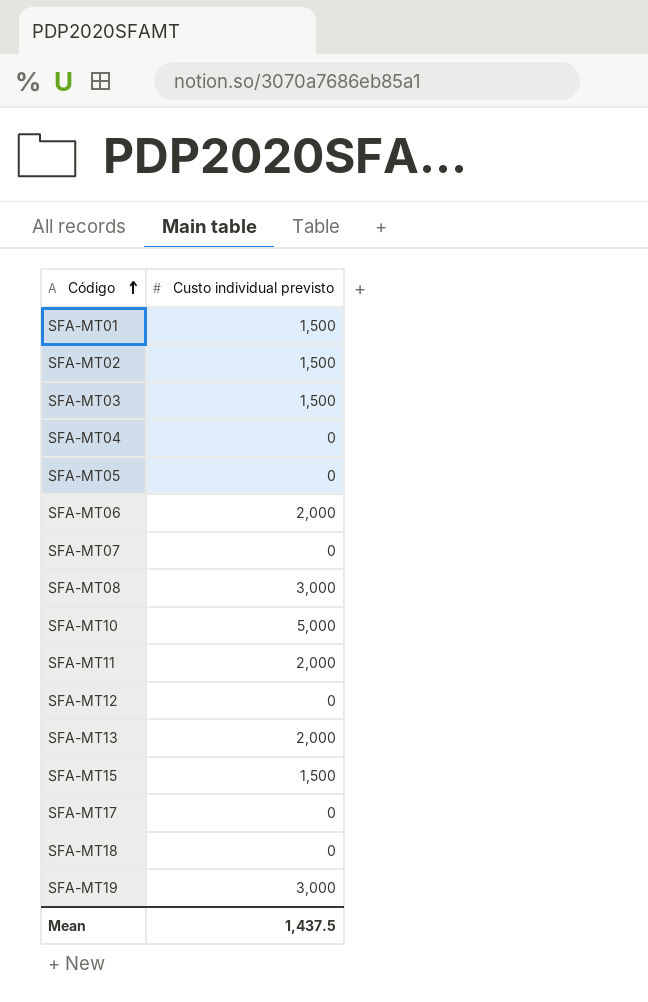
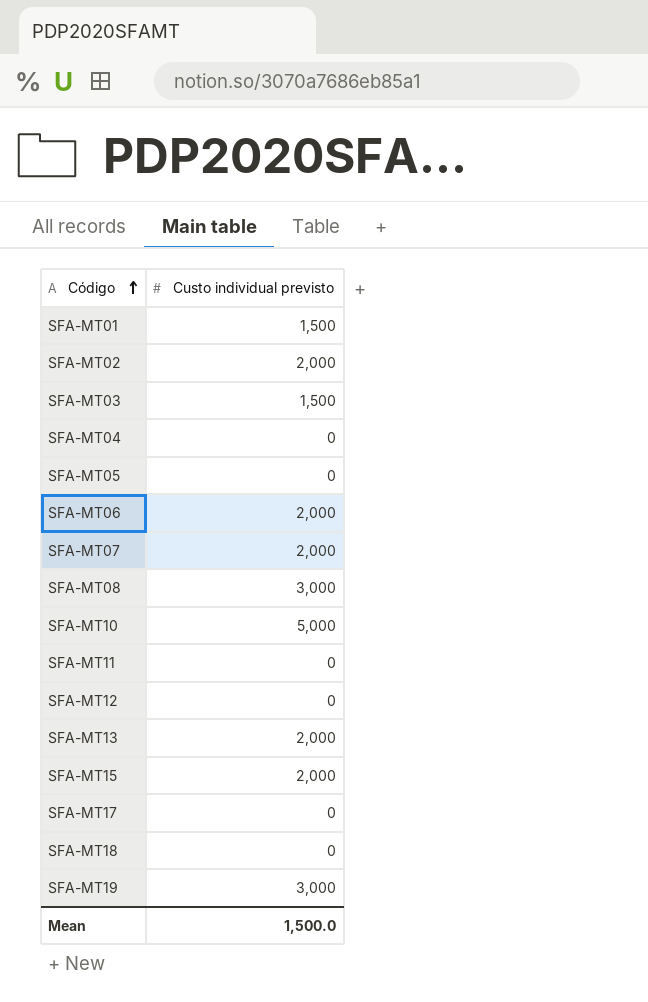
SFA-MT02 | Custo individual previsto: 1,500 -> 2,000
SFA-MT07 | Custo individual previsto: 0 -> 2,000
SFA-MT11 | Custo individual previsto: 2,000 -> 0
SFA-MT15 | Custo individual previsto: 1,500 -> 2,000
Mean | Custo individual previsto: 1,437.5 -> 1,500.0

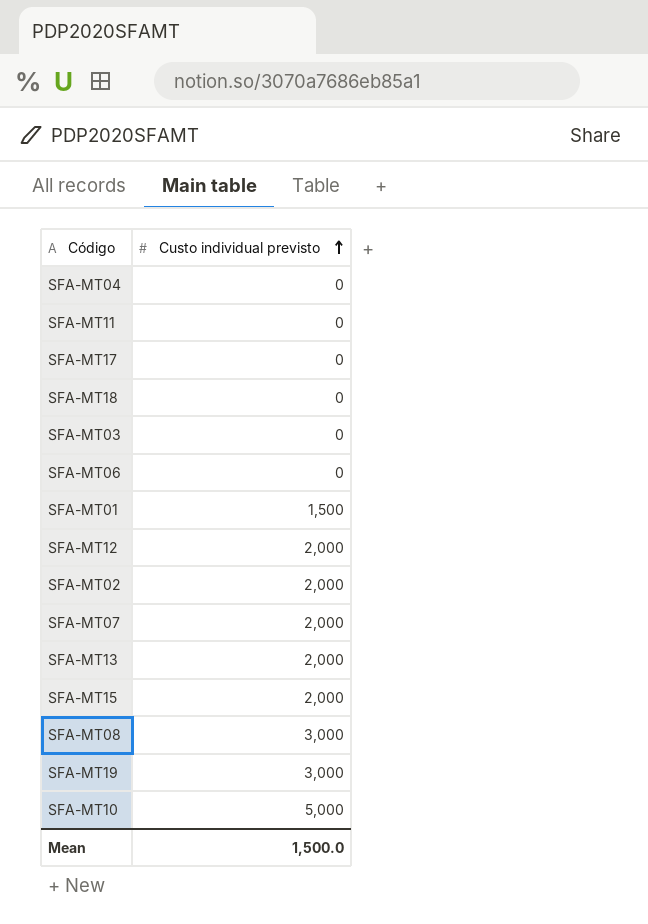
row order: Código ascending -> Custo individual previsto ascending
row SFA-MT05: 0 -> none
SFA-MT03 | Custo individual previsto: 1,500 -> 0
SFA-MT06 | Custo individual previsto: 2,000 -> 0
SFA-MT12 | Custo individual previsto: 0 -> 2,000

